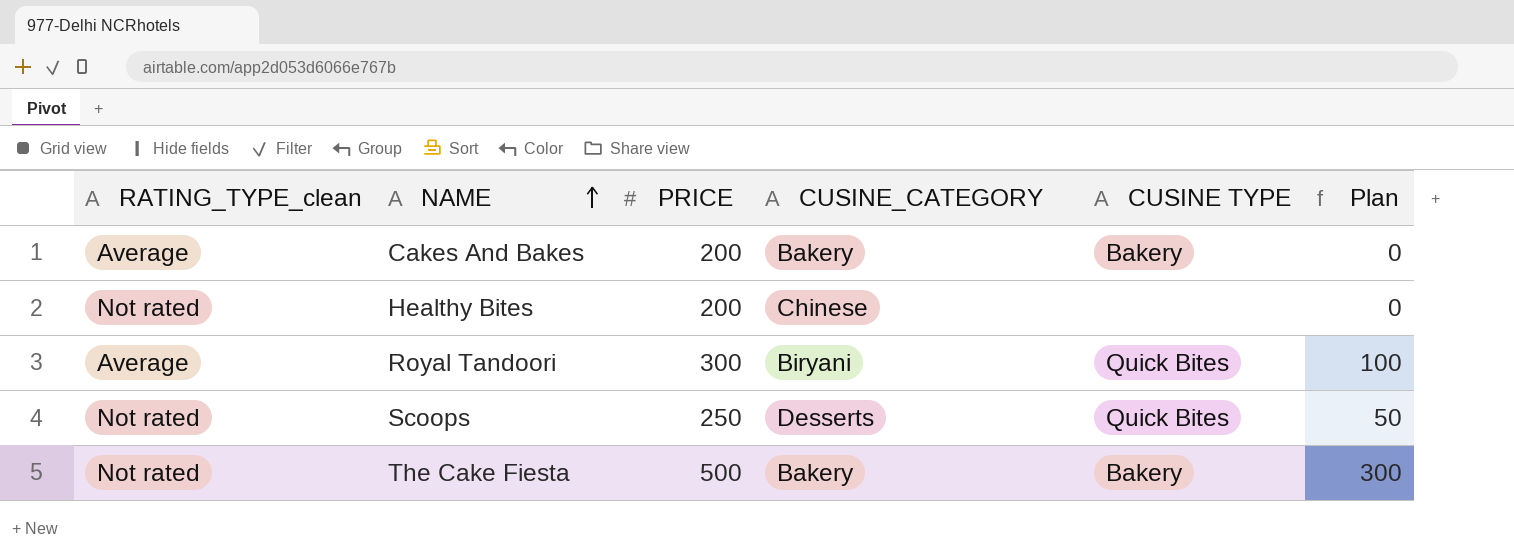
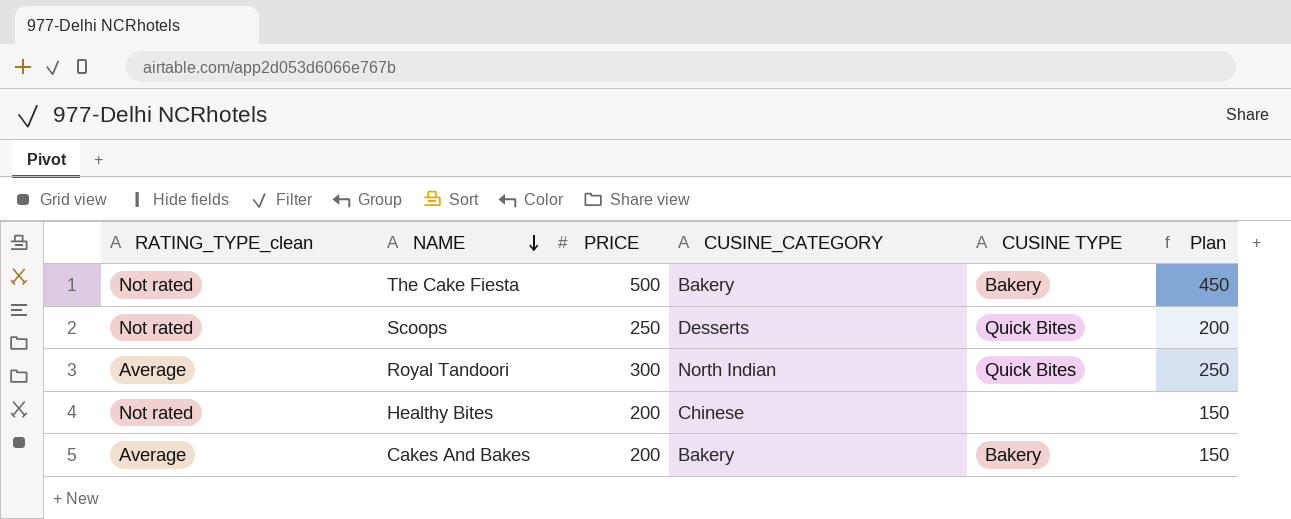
row order: NAME ascending -> NAME descending
column Plan | formula: [PRICE] - 200 -> [PRICE] - 50
Royal Tandoori | CUSINE_CATEGORY: Biryani -> North Indian

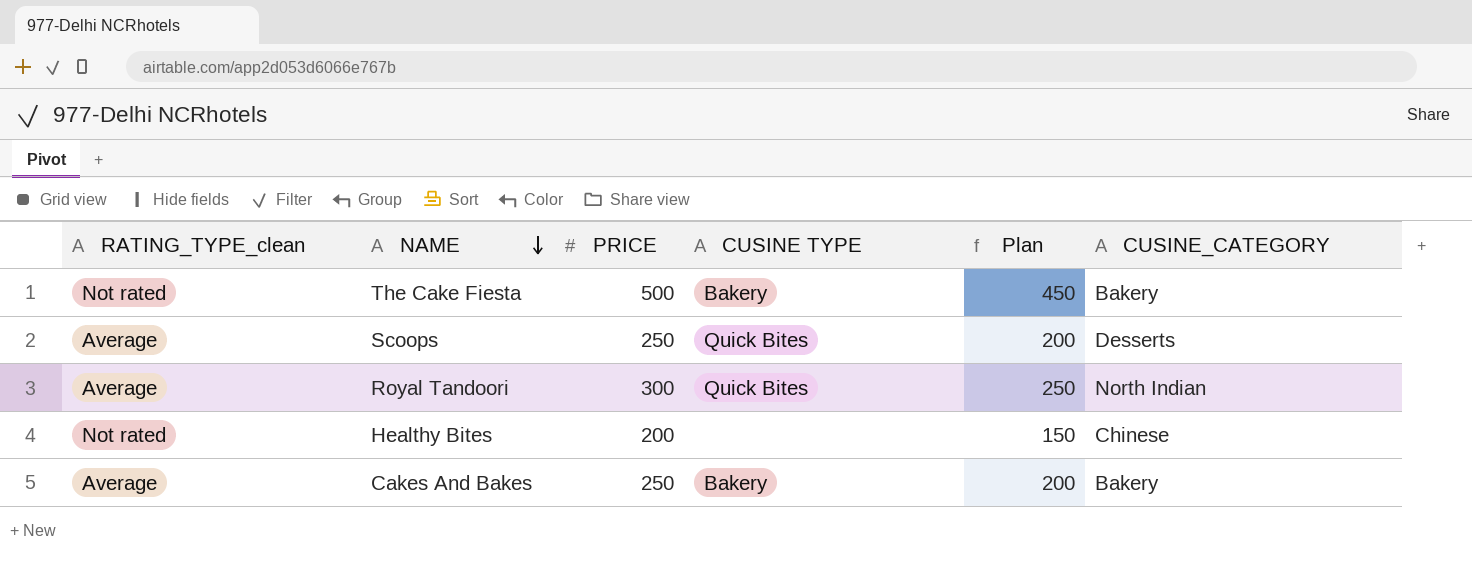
column CUSINE_CATEGORY | position: 4 -> 6
Scoops | RATING_TYPE_clean: Not rated -> Average
Cakes And Bakes | PRICE: 200 -> 250
Cakes And Bakes | Plan: 150 -> 200

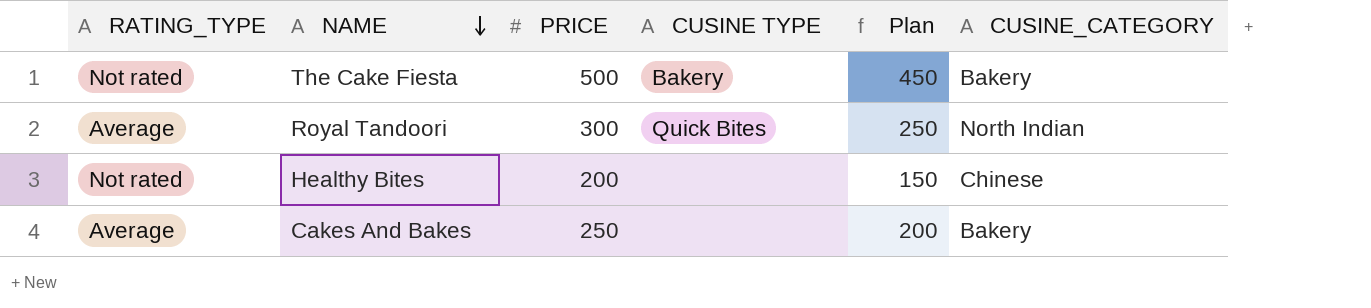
column name: RATING_TYPE_clean -> RATING_TYPE
row Scoops: Average | 250 | Quick Bites | 200 | Desserts -> none
Cakes And Bakes | CUSINE TYPE: Bakery -> none

